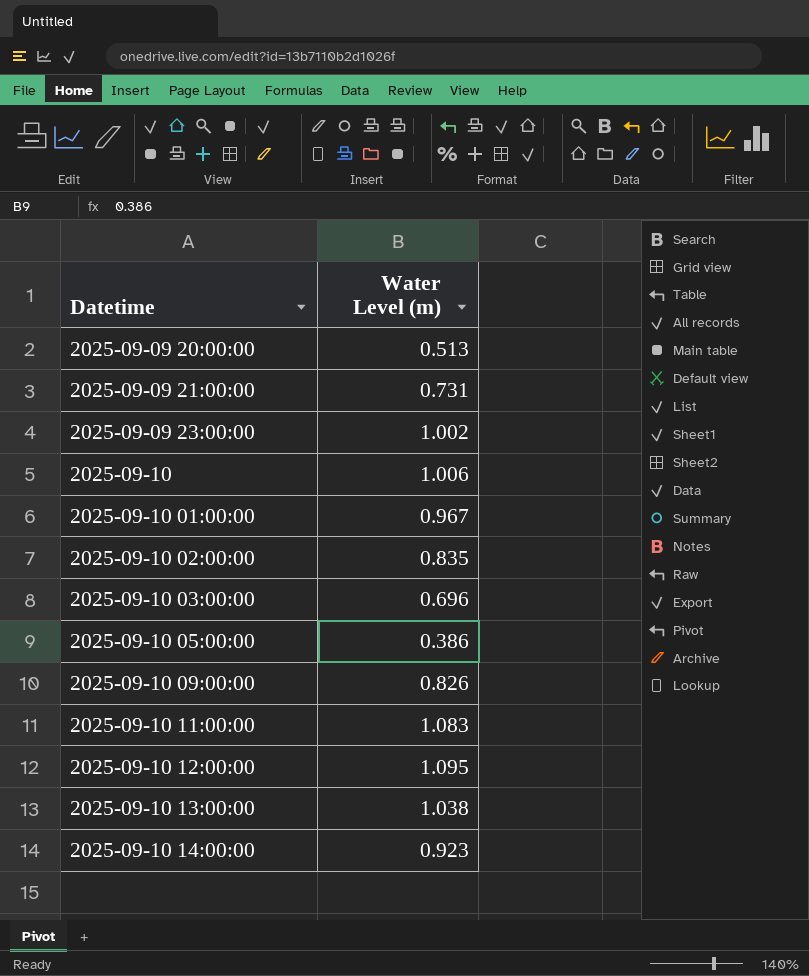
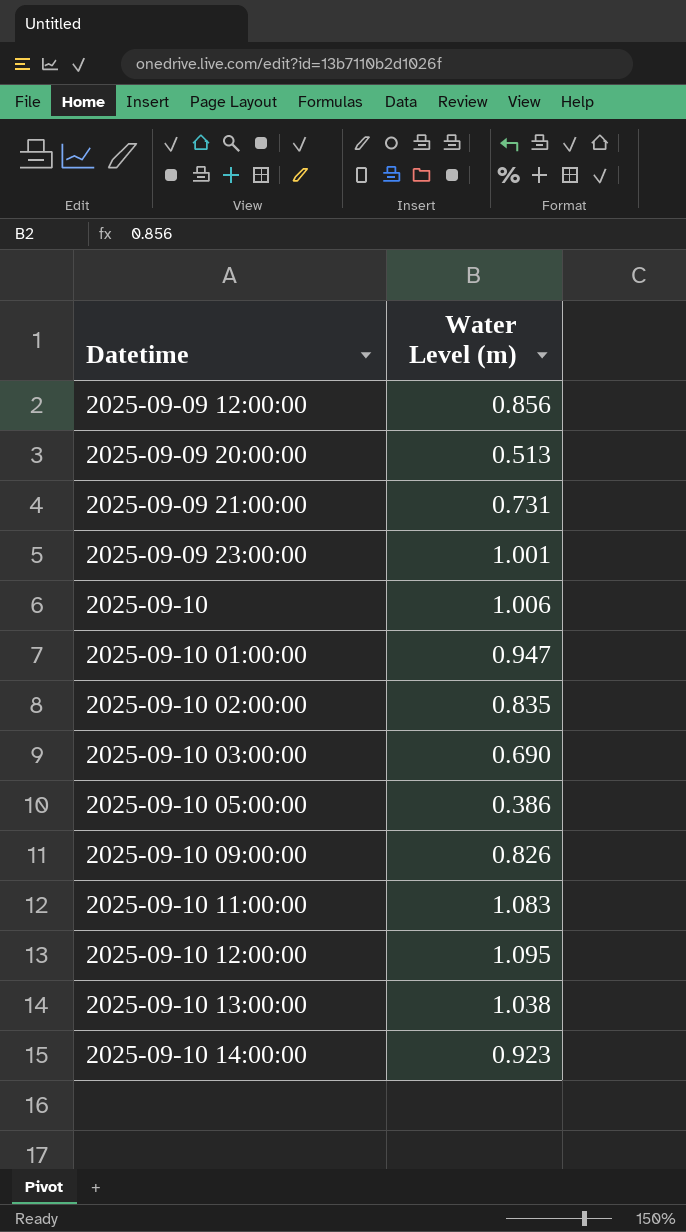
row 2025-09-09 12:00:00: none -> 0.856
2025-09-09 23:00:00 | Water Level (m): 1.002 -> 1.001
2025-09-10 01:00:00 | Water Level (m): 0.967 -> 0.947
2025-09-10 03:00:00 | Water Level (m): 0.696 -> 0.690

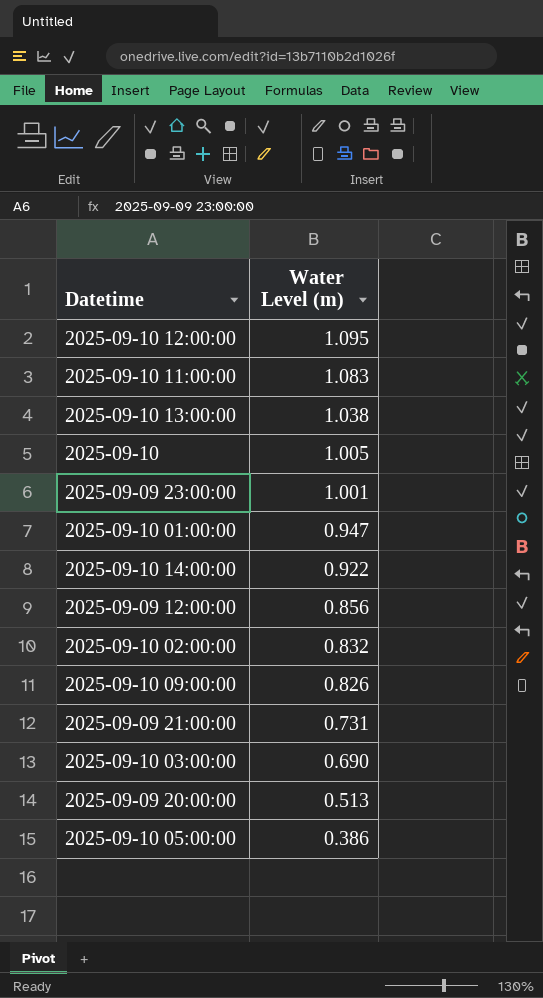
row order: Datetime ascending -> Water Level (m) descending
2025-09-10 | Water Level (m): 1.006 -> 1.005
2025-09-10 14:00:00 | Water Level (m): 0.923 -> 0.922
2025-09-10 02:00:00 | Water Level (m): 0.835 -> 0.832

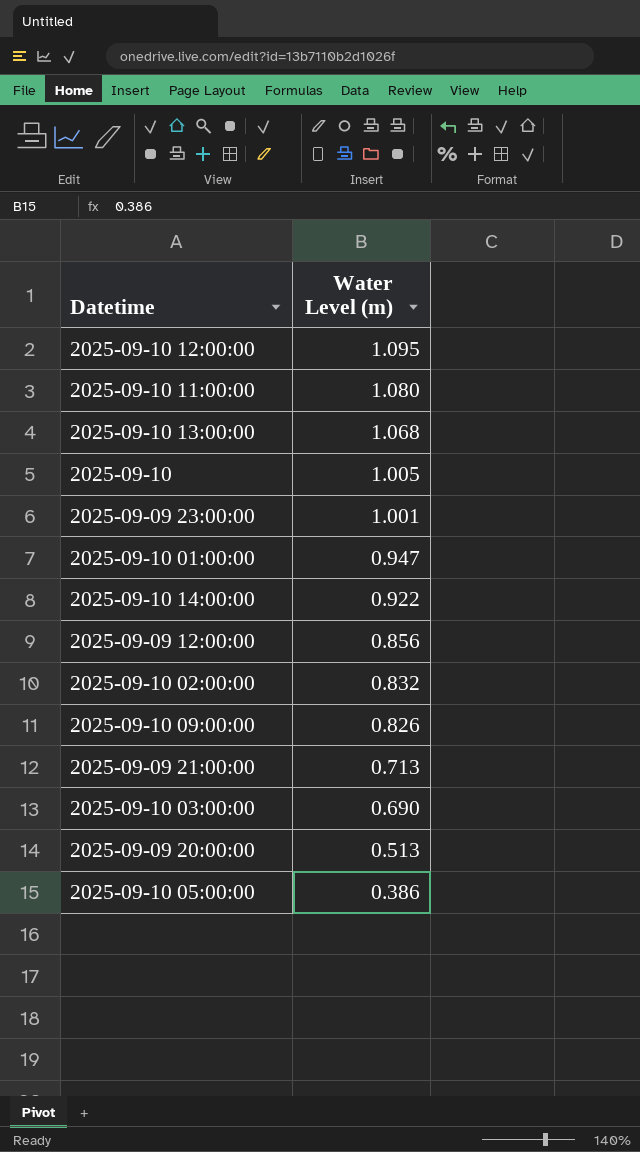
2025-09-10 11:00:00 | Water Level (m): 1.083 -> 1.080
2025-09-10 13:00:00 | Water Level (m): 1.038 -> 1.068
2025-09-09 21:00:00 | Water Level (m): 0.731 -> 0.713

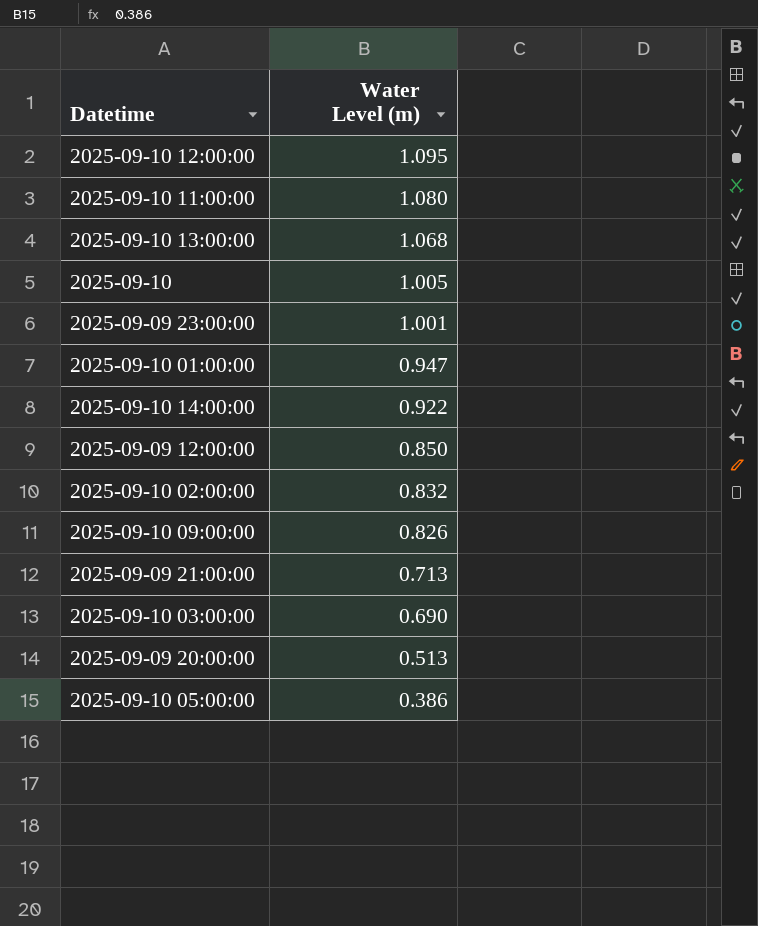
2025-09-09 12:00:00 | Water Level (m): 0.856 -> 0.850

